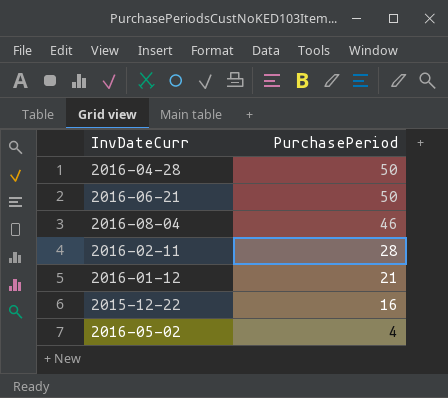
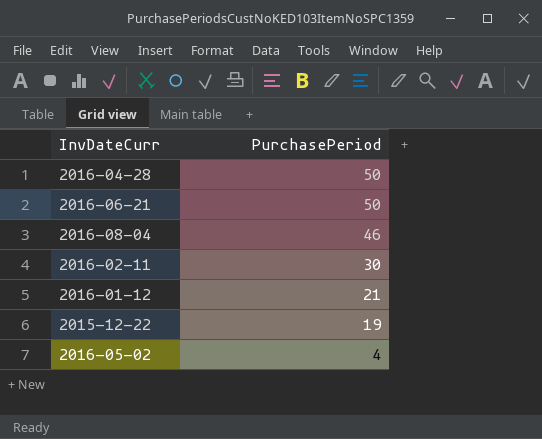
2016-02-11 | PurchasePeriod: 28 -> 30
2015-12-22 | PurchasePeriod: 16 -> 19

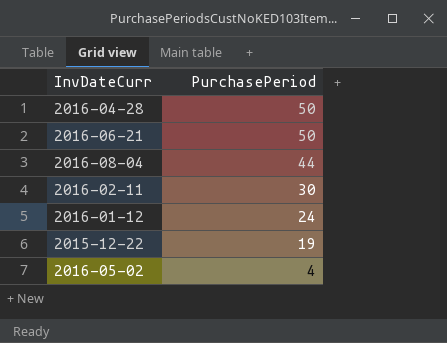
2016-08-04 | PurchasePeriod: 46 -> 44
2016-01-12 | PurchasePeriod: 21 -> 24

